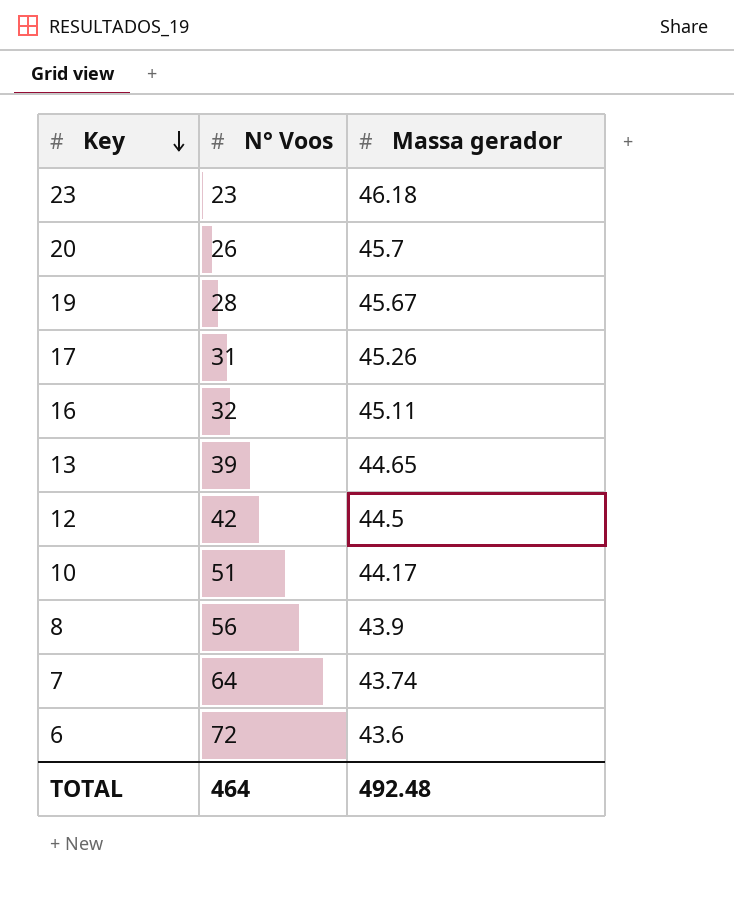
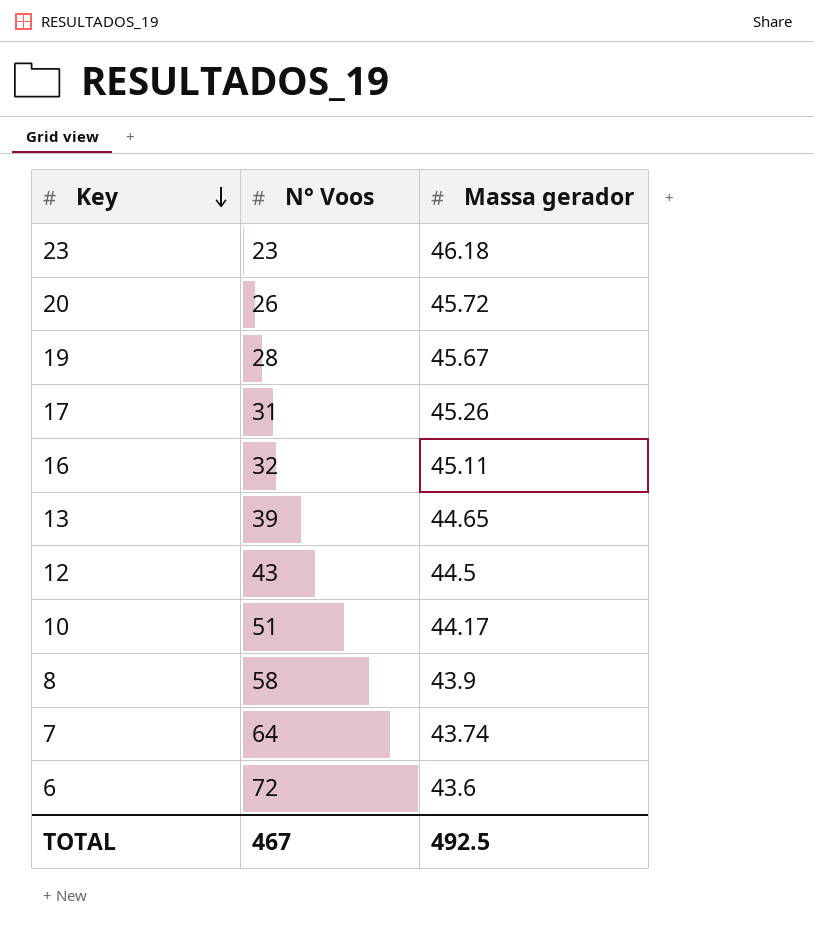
20 | Massa gerador: 45.7 -> 45.72
12 | N° Voos: 42 -> 43
8 | N° Voos: 56 -> 58
TOTAL | N° Voos: 464 -> 467
TOTAL | Massa gerador: 492.48 -> 492.5

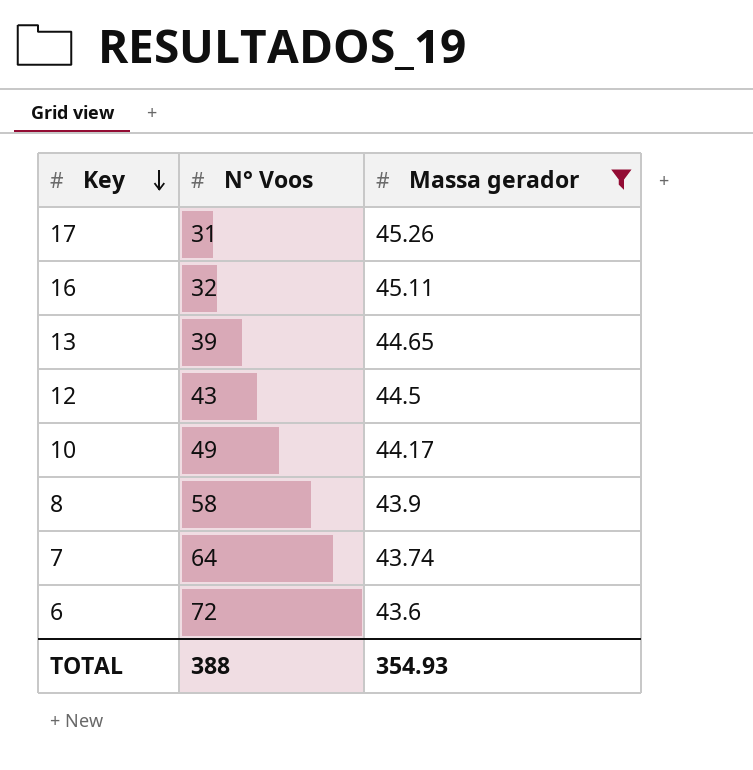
filter: none -> Massa gerador <= 45.26
10 | N° Voos: 51 -> 49
TOTAL | N° Voos: 467 -> 388
TOTAL | Massa gerador: 492.5 -> 354.93

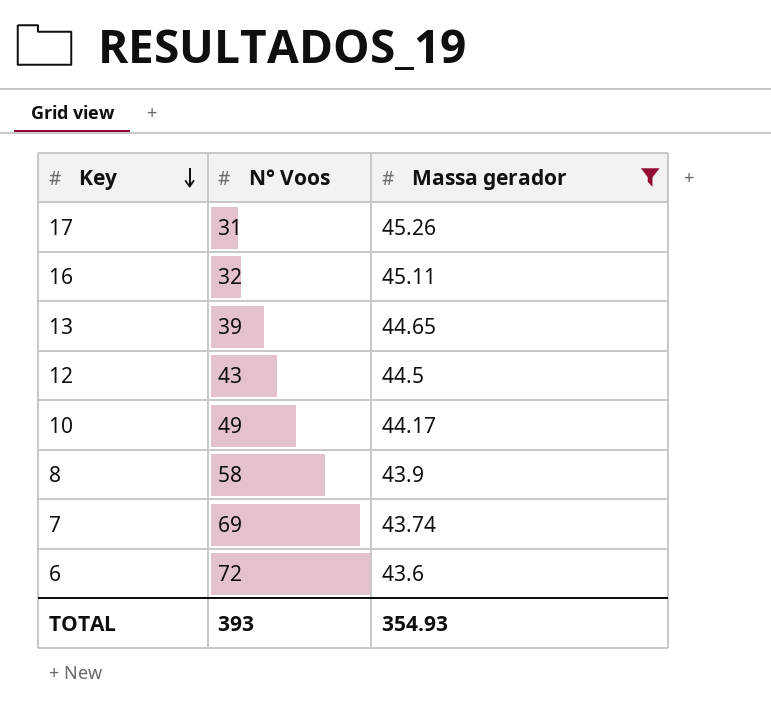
7 | N° Voos: 64 -> 69
TOTAL | N° Voos: 388 -> 393

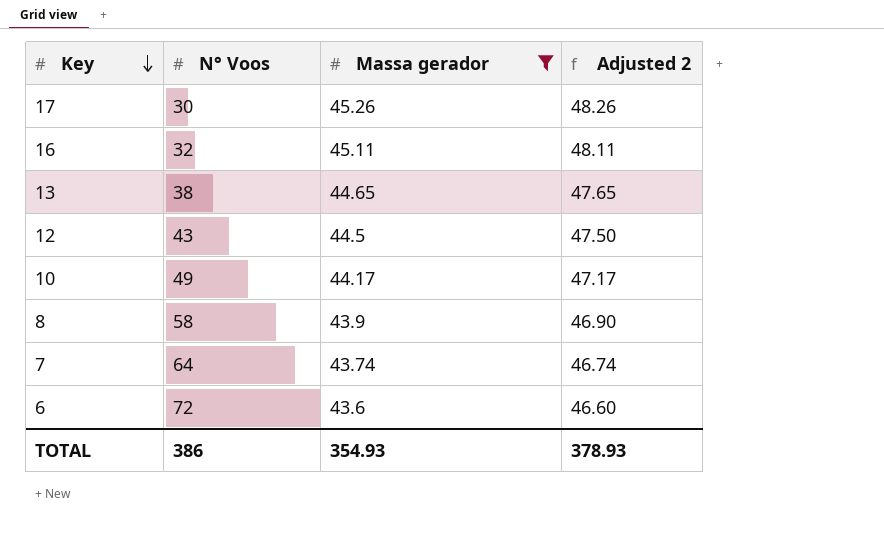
column Adjusted 2 | formula: none -> [Massa gerador] + 3
17 | N° Voos: 31 -> 30
13 | N° Voos: 39 -> 38
7 | N° Voos: 69 -> 64
TOTAL | N° Voos: 393 -> 386

